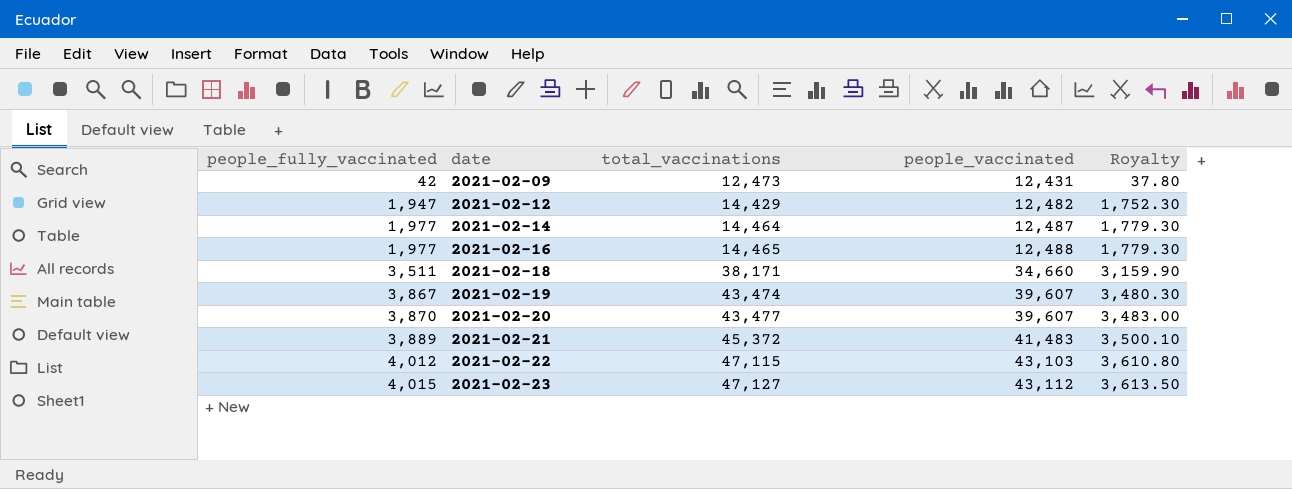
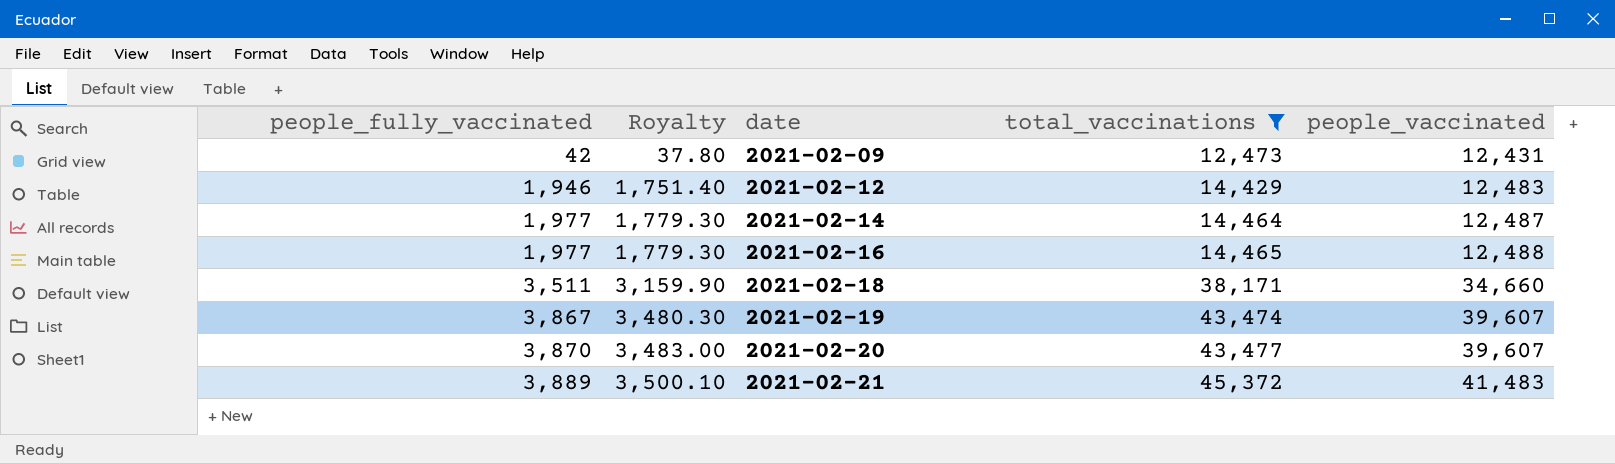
filter: none -> total_vaccinations <= 45,372
column Royalty | position: 5 -> 2
2021-02-12 | people_fully_vaccinated: 1,947 -> 1,946
2021-02-12 | Royalty: 1,752.30 -> 1,751.40
2021-02-12 | people_vaccinated: 12,482 -> 12,483

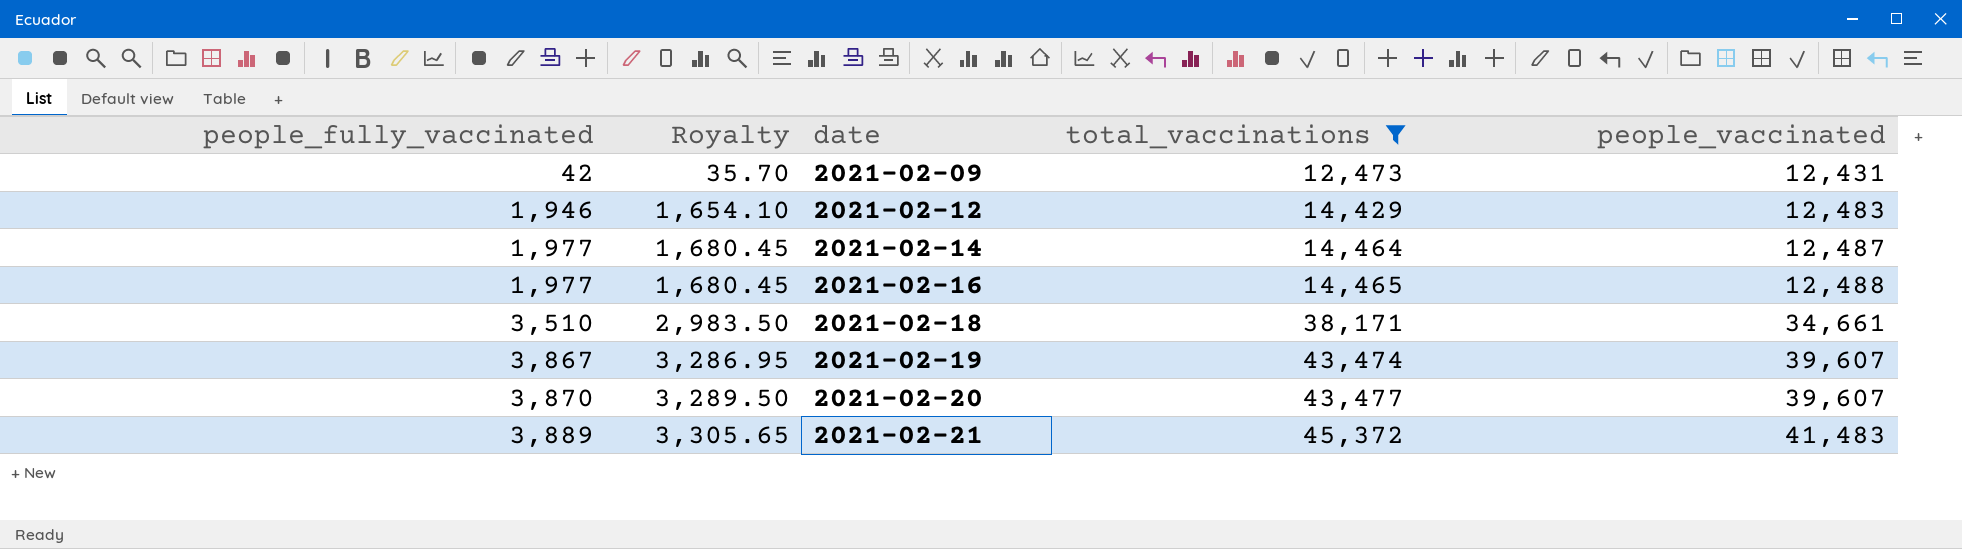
column Royalty | formula: [people_fully_vaccinated] * 0.9 -> [people_fully_vaccinated] * 0.85
2021-02-18 | people_fully_vaccinated: 3,511 -> 3,510
2021-02-18 | people_vaccinated: 34,660 -> 34,661

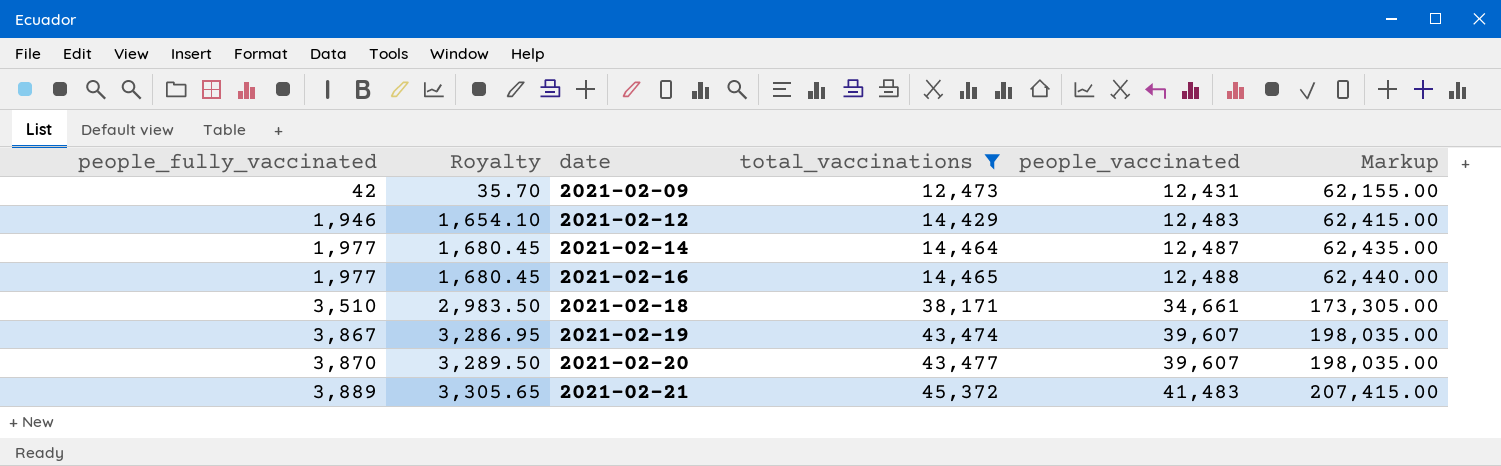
column Markup | formula: none -> [people_vaccinated] * 5

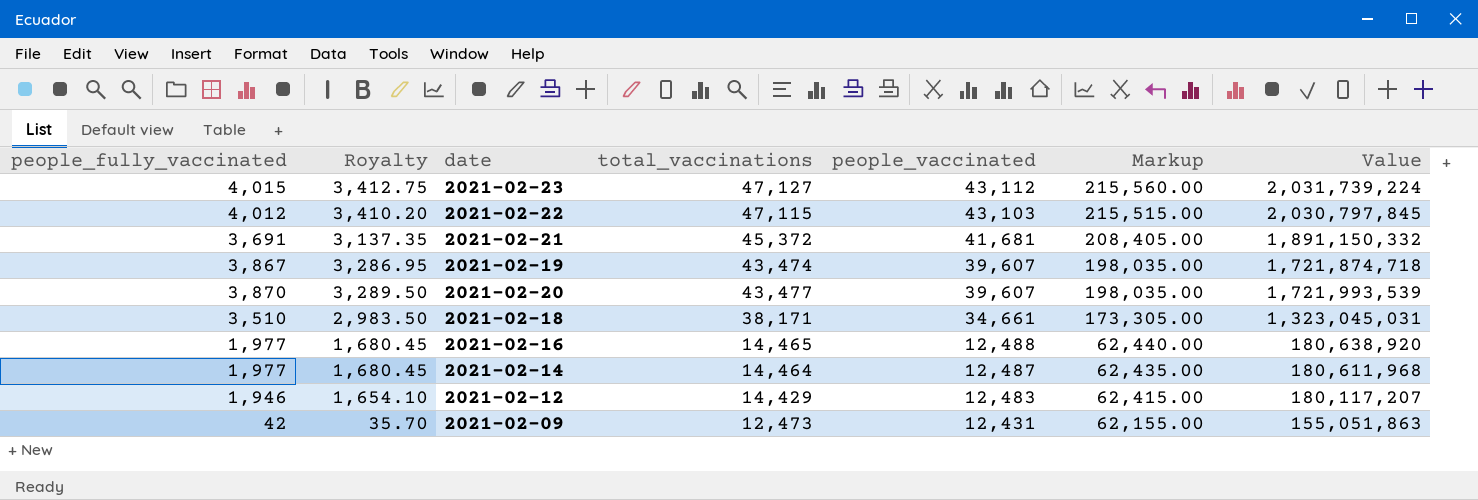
filter: total_vaccinations <= 45,372 -> none
row order: people_fully_vaccinated ascending -> people_vaccinated descending
column Value | formula: none -> [total_vaccinations] * [people_vaccinated]
2021-02-21 | people_fully_vaccinated: 3,889 -> 3,691
2021-02-21 | Royalty: 3,305.65 -> 3,137.35
2021-02-21 | people_vaccinated: 41,483 -> 41,681
2021-02-21 | Markup: 207,415.00 -> 208,405.00

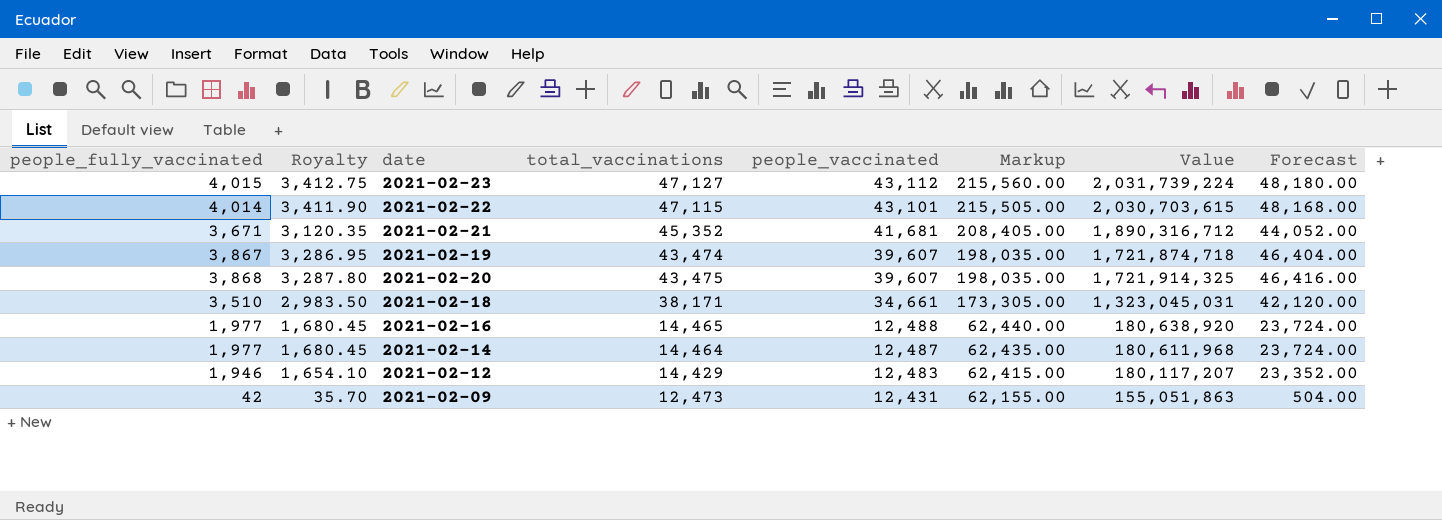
column Forecast | formula: none -> [people_fully_vaccinated] * 12
2021-02-22 | people_fully_vaccinated: 4,012 -> 4,014
2021-02-22 | Royalty: 3,410.20 -> 3,411.90
2021-02-22 | people_vaccinated: 43,103 -> 43,101
2021-02-22 | Markup: 215,515.00 -> 215,505.00
2021-02-22 | Value: 2,030,797,845 -> 2,030,703,615
2021-02-21 | people_fully_vaccinated: 3,691 -> 3,671
2021-02-21 | Royalty: 3,137.35 -> 3,120.35
2021-02-21 | total_vaccinations: 45,372 -> 45,352
2021-02-21 | Value: 1,891,150,332 -> 1,890,316,712
2021-02-20 | people_fully_vaccinated: 3,870 -> 3,868
2021-02-20 | Royalty: 3,289.50 -> 3,287.80
2021-02-20 | total_vaccinations: 43,477 -> 43,475
2021-02-20 | Value: 1,721,993,539 -> 1,721,914,325

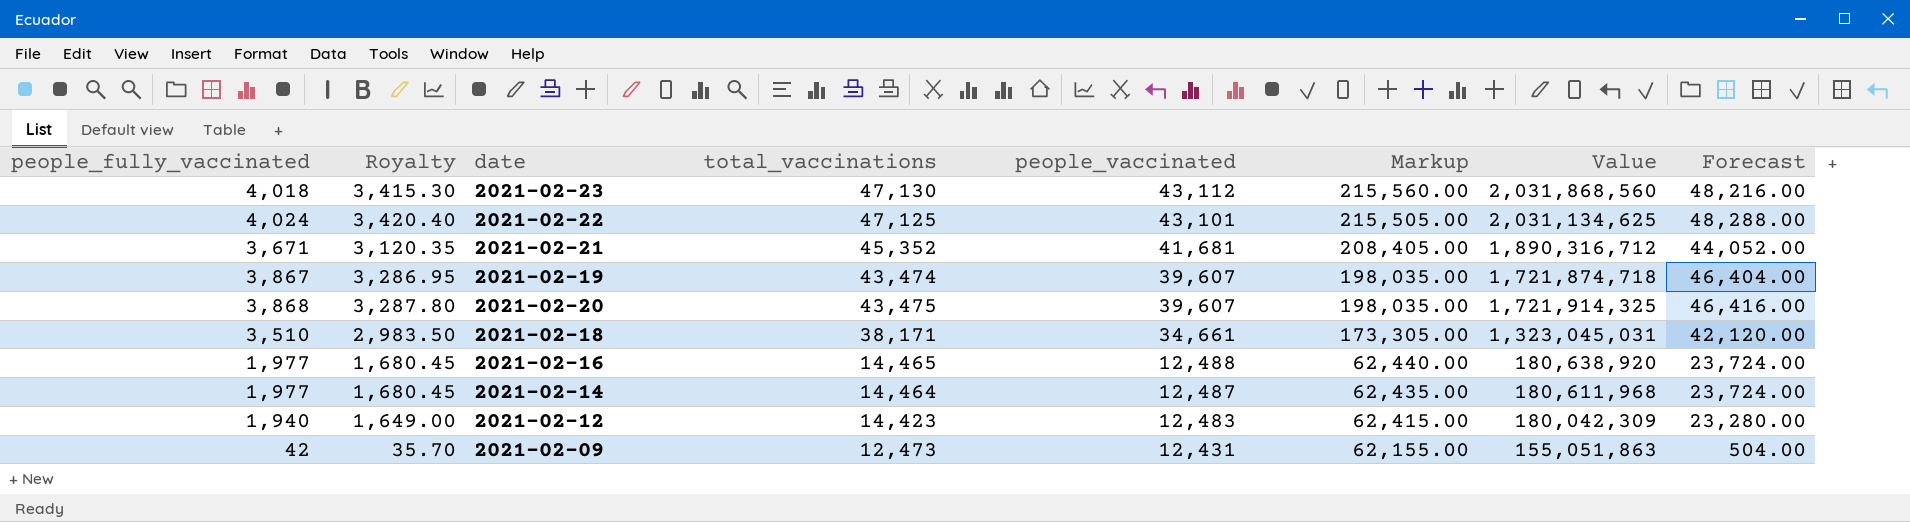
2021-02-23 | people_fully_vaccinated: 4,015 -> 4,018
2021-02-23 | Royalty: 3,412.75 -> 3,415.30
2021-02-23 | total_vaccinations: 47,127 -> 47,130
2021-02-23 | Value: 2,031,739,224 -> 2,031,868,560
2021-02-23 | Forecast: 48,180.00 -> 48,216.00
2021-02-22 | people_fully_vaccinated: 4,014 -> 4,024
2021-02-22 | Royalty: 3,411.90 -> 3,420.40
2021-02-22 | total_vaccinations: 47,115 -> 47,125
2021-02-22 | Value: 2,030,703,615 -> 2,031,134,625
2021-02-22 | Forecast: 48,168.00 -> 48,288.00
2021-02-12 | people_fully_vaccinated: 1,946 -> 1,940
2021-02-12 | Royalty: 1,654.10 -> 1,649.00
2021-02-12 | total_vaccinations: 14,429 -> 14,423
2021-02-12 | Value: 180,117,207 -> 180,042,309
2021-02-12 | Forecast: 23,352.00 -> 23,280.00

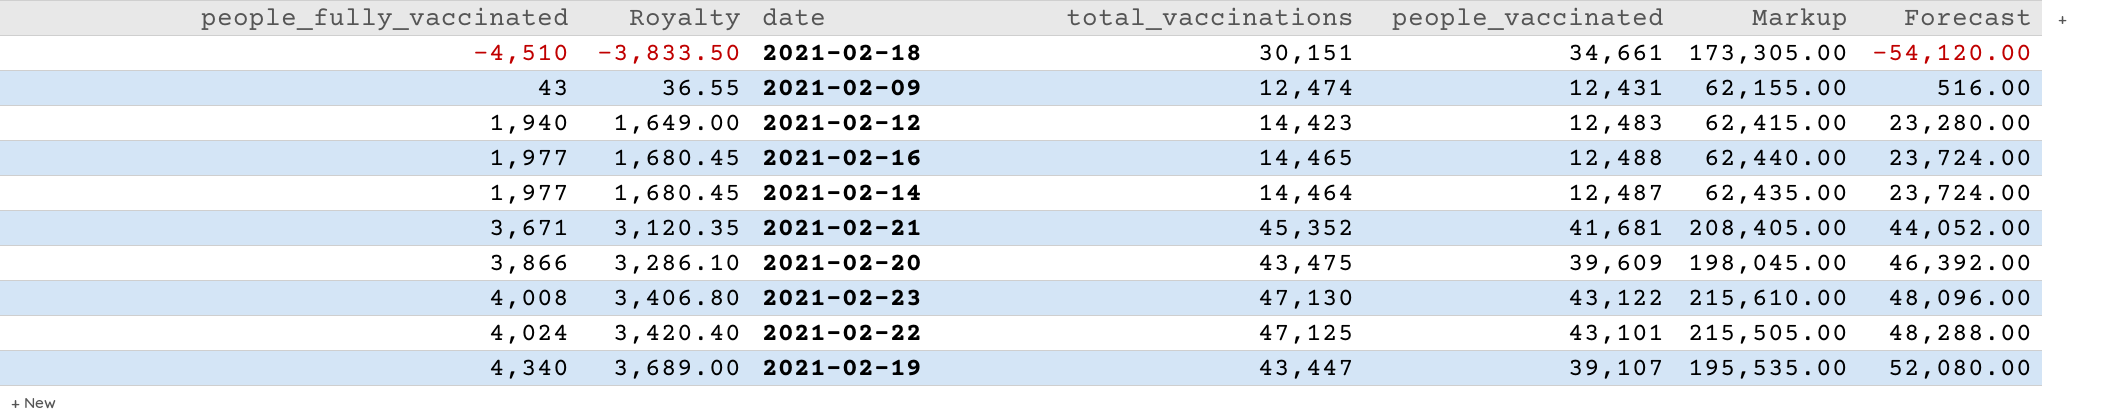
row order: people_vaccinated descending -> people_fully_vaccinated ascending
column Value | formula: [total_vaccinations] * [people_vaccinated] -> none
2021-02-18 | people_fully_vaccinated: 3,510 -> -4,510
2021-02-18 | Royalty: 2,983.50 -> -3,833.50
2021-02-18 | total_vaccinations: 38,171 -> 30,151
2021-02-18 | Forecast: 42,120.00 -> -54,120.00
2021-02-09 | people_fully_vaccinated: 42 -> 43
2021-02-09 | Royalty: 35.70 -> 36.55
2021-02-09 | total_vaccinations: 12,473 -> 12,474
2021-02-09 | Forecast: 504.00 -> 516.00
2021-02-20 | people_fully_vaccinated: 3,868 -> 3,866
2021-02-20 | Royalty: 3,287.80 -> 3,286.10
2021-02-20 | people_vaccinated: 39,607 -> 39,609
2021-02-20 | Markup: 198,035.00 -> 198,045.00
2021-02-20 | Forecast: 46,416.00 -> 46,392.00
2021-02-23 | people_fully_vaccinated: 4,018 -> 4,008
2021-02-23 | Royalty: 3,415.30 -> 3,406.80
2021-02-23 | people_vaccinated: 43,112 -> 43,122
2021-02-23 | Markup: 215,560.00 -> 215,610.00
2021-02-23 | Forecast: 48,216.00 -> 48,096.00
2021-02-19 | people_fully_vaccinated: 3,867 -> 4,340
2021-02-19 | Royalty: 3,286.95 -> 3,689.00
2021-02-19 | total_vaccinations: 43,474 -> 43,447
2021-02-19 | people_vaccinated: 39,607 -> 39,107
2021-02-19 | Markup: 198,035.00 -> 195,535.00
2021-02-19 | Forecast: 46,404.00 -> 52,080.00

